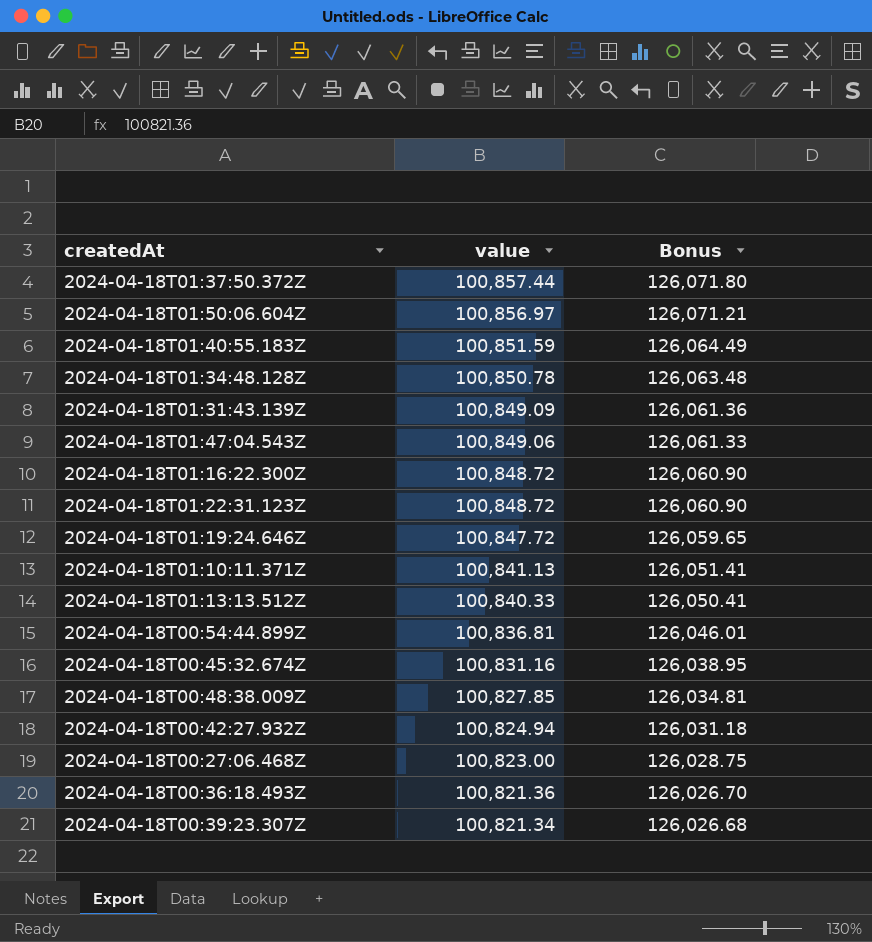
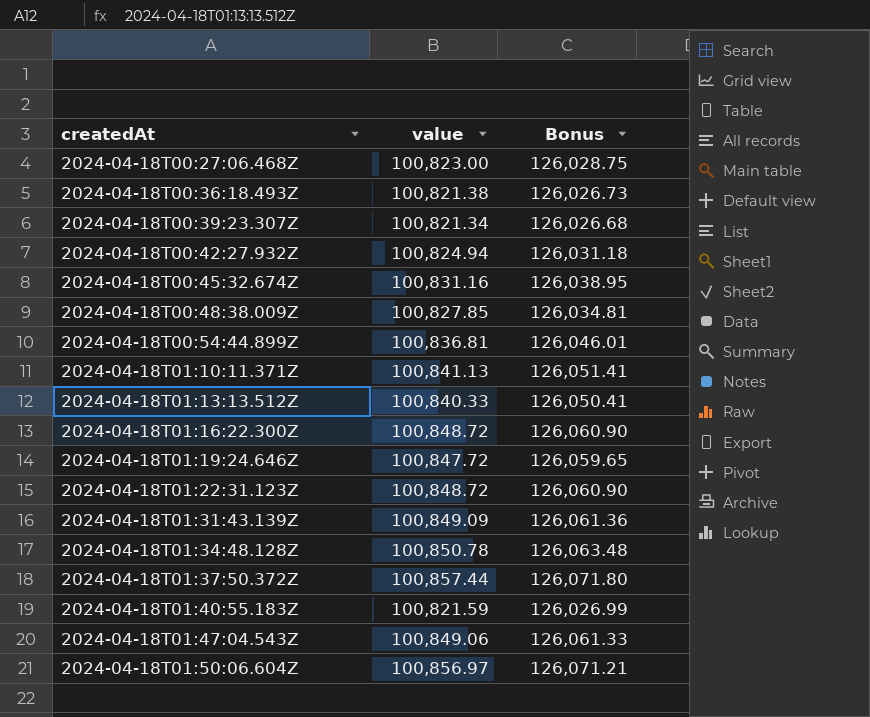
row order: value descending -> createdAt ascending
2024-04-18T00:36:18.493Z | value: 100,821.36 -> 100,821.38
2024-04-18T00:36:18.493Z | Bonus: 126,026.70 -> 126,026.73
2024-04-18T01:40:55.183Z | value: 100,851.59 -> 100,821.59
2024-04-18T01:40:55.183Z | Bonus: 126,064.49 -> 126,026.99

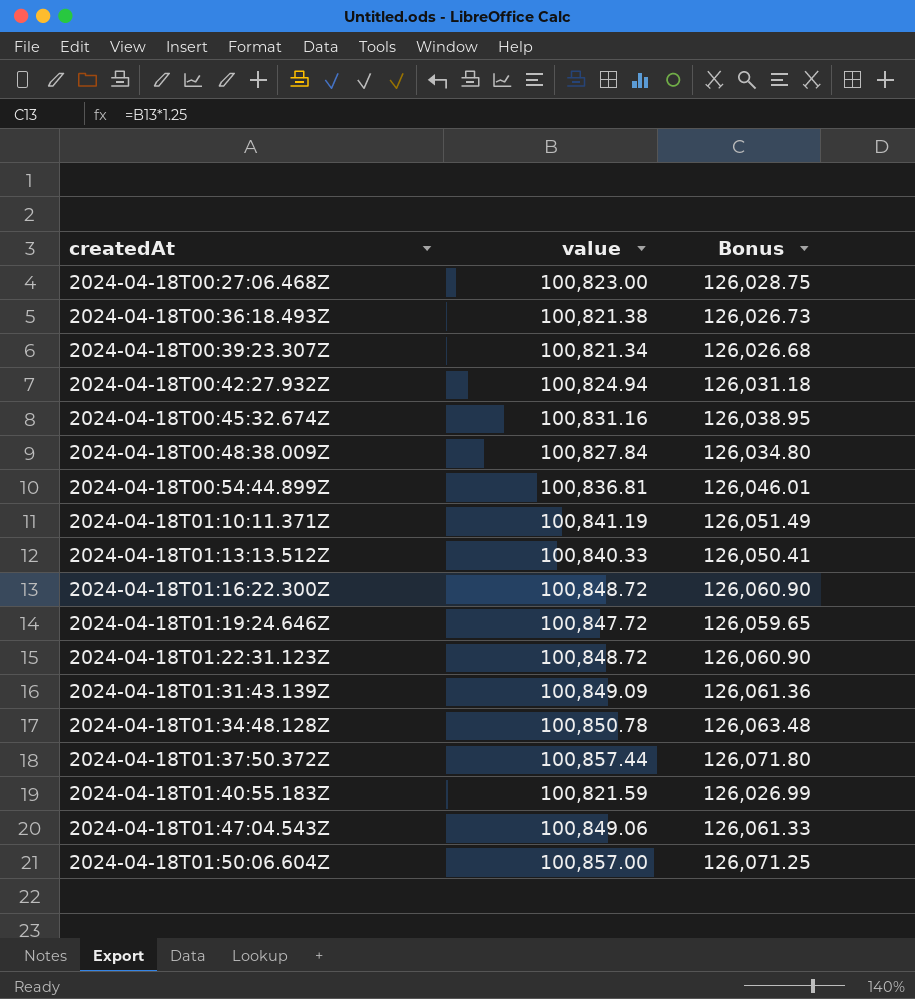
2024-04-18T00:48:38.009Z | value: 100,827.85 -> 100,827.84
2024-04-18T00:48:38.009Z | Bonus: 126,034.81 -> 126,034.80
2024-04-18T01:10:11.371Z | value: 100,841.13 -> 100,841.19
2024-04-18T01:10:11.371Z | Bonus: 126,051.41 -> 126,051.49
2024-04-18T01:50:06.604Z | value: 100,856.97 -> 100,857.00
2024-04-18T01:50:06.604Z | Bonus: 126,071.21 -> 126,071.25

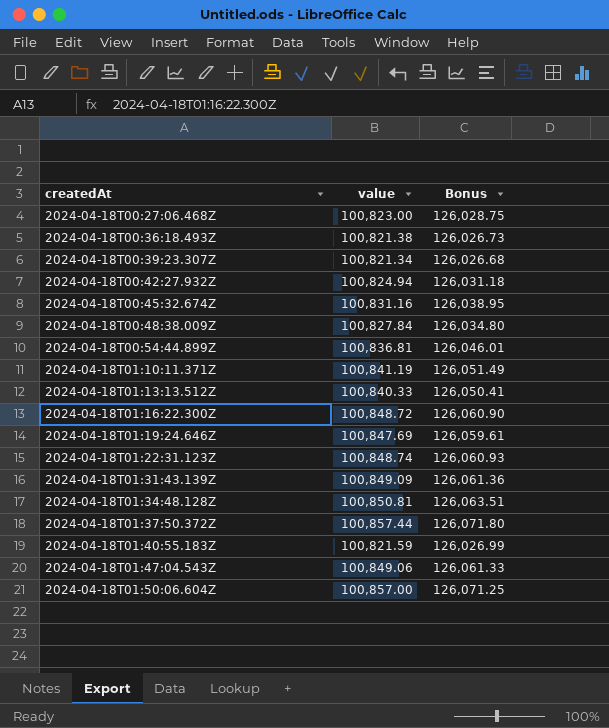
2024-04-18T01:19:24.646Z | value: 100,847.72 -> 100,847.69
2024-04-18T01:19:24.646Z | Bonus: 126,059.65 -> 126,059.61
2024-04-18T01:22:31.123Z | value: 100,848.72 -> 100,848.74
2024-04-18T01:22:31.123Z | Bonus: 126,060.90 -> 126,060.93
2024-04-18T01:34:48.128Z | value: 100,850.78 -> 100,850.81
2024-04-18T01:34:48.128Z | Bonus: 126,063.48 -> 126,063.51

